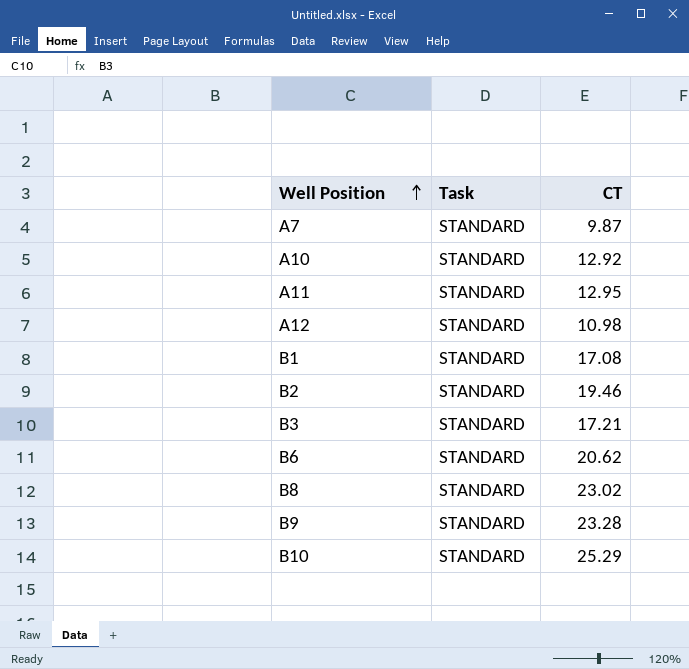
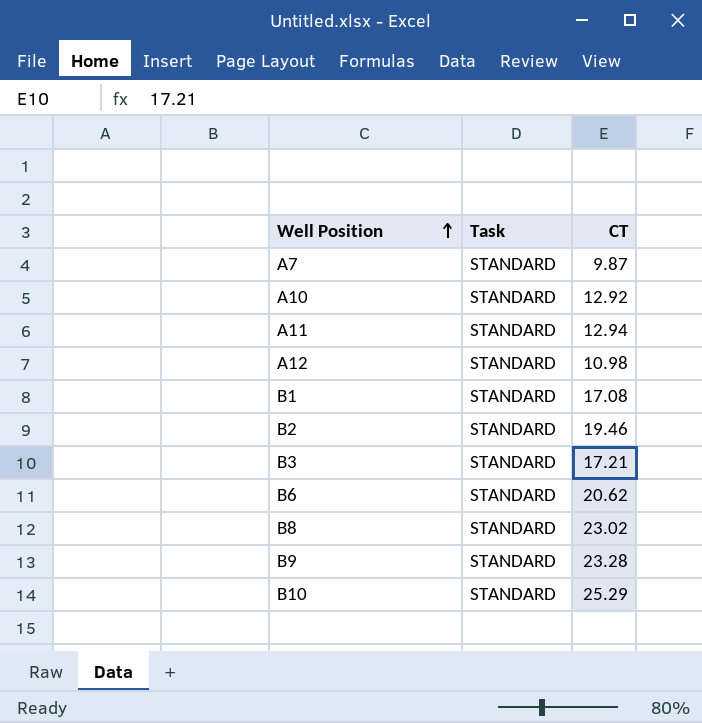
A11 | CT: 12.95 -> 12.94

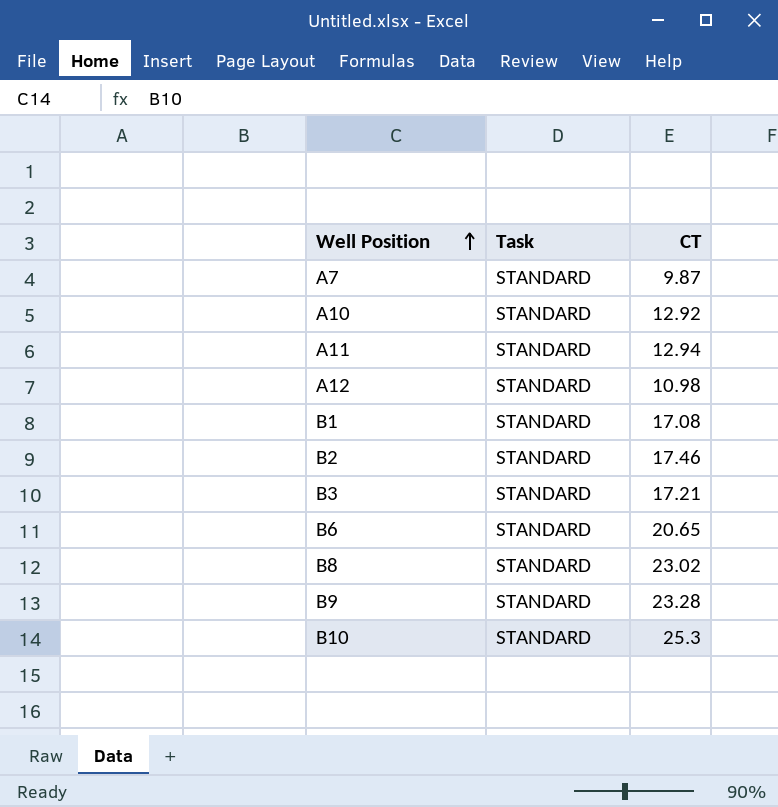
B2 | CT: 19.46 -> 17.46
B6 | CT: 20.62 -> 20.65
B10 | CT: 25.29 -> 25.3

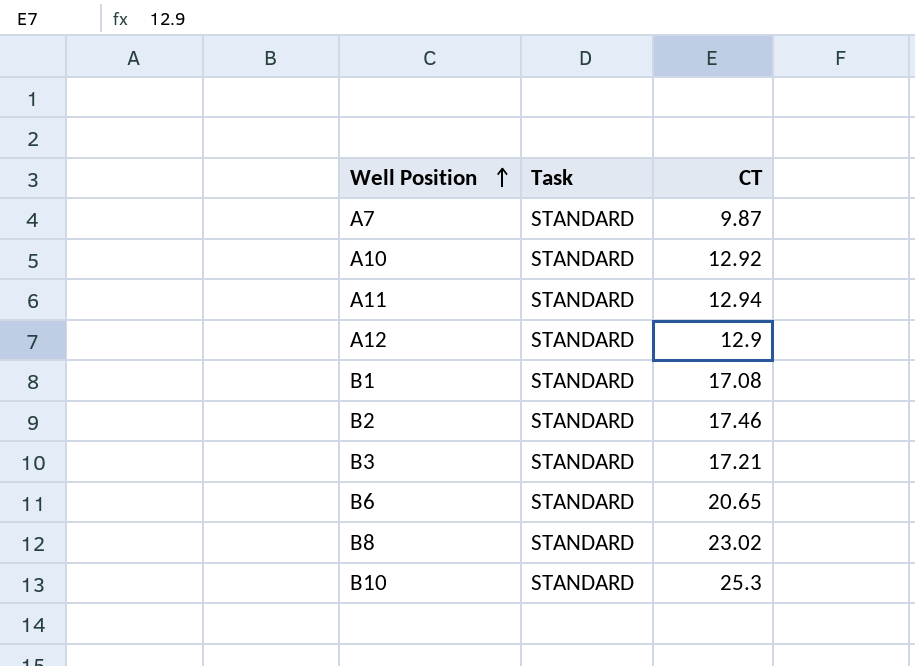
row B9: STANDARD | 23.28 -> none
A12 | CT: 10.98 -> 12.9

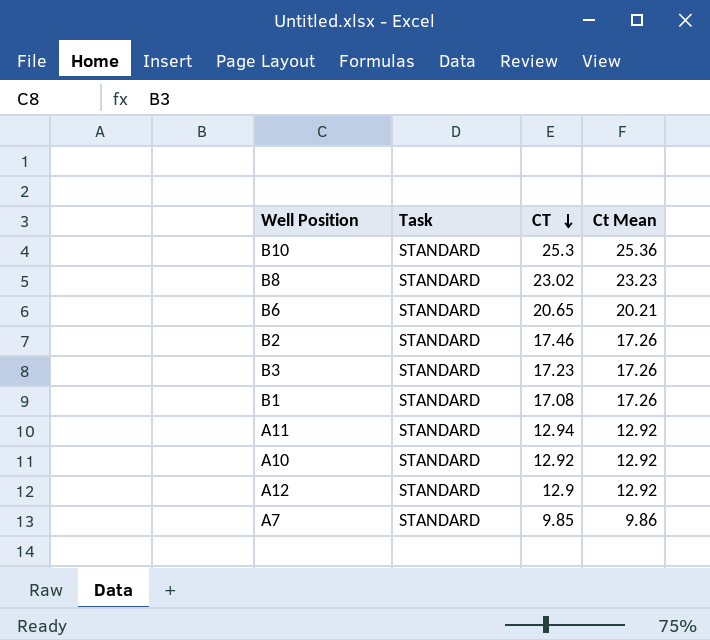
row order: Well Position ascending -> CT descending
column Ct Mean | position: none -> 4
B3 | CT: 17.21 -> 17.23
A7 | CT: 9.87 -> 9.85

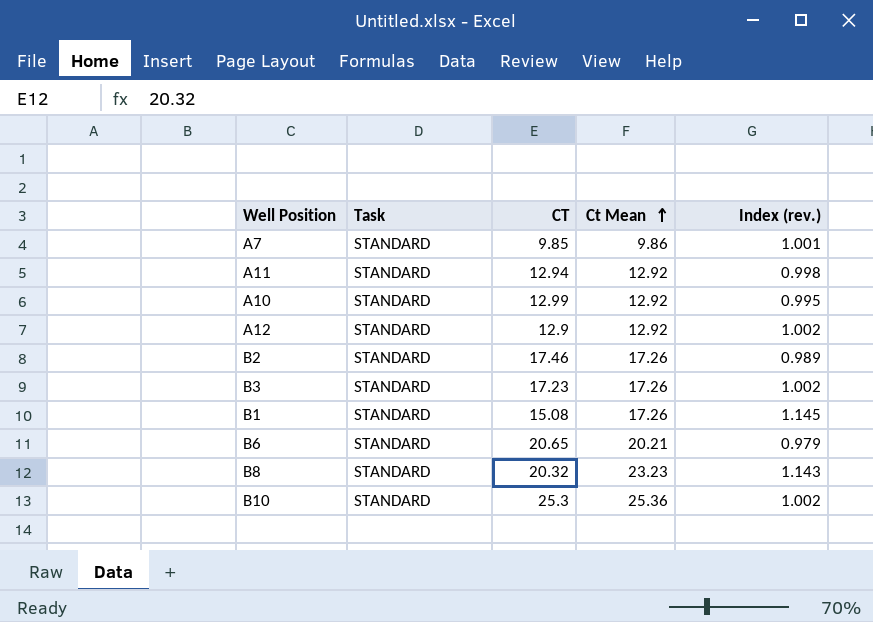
row order: CT descending -> Ct Mean ascending
column Index (rev.) | formula: none -> [Ct Mean] / [CT]
A10 | CT: 12.92 -> 12.99
B1 | CT: 17.08 -> 15.08
B8 | CT: 23.02 -> 20.32

